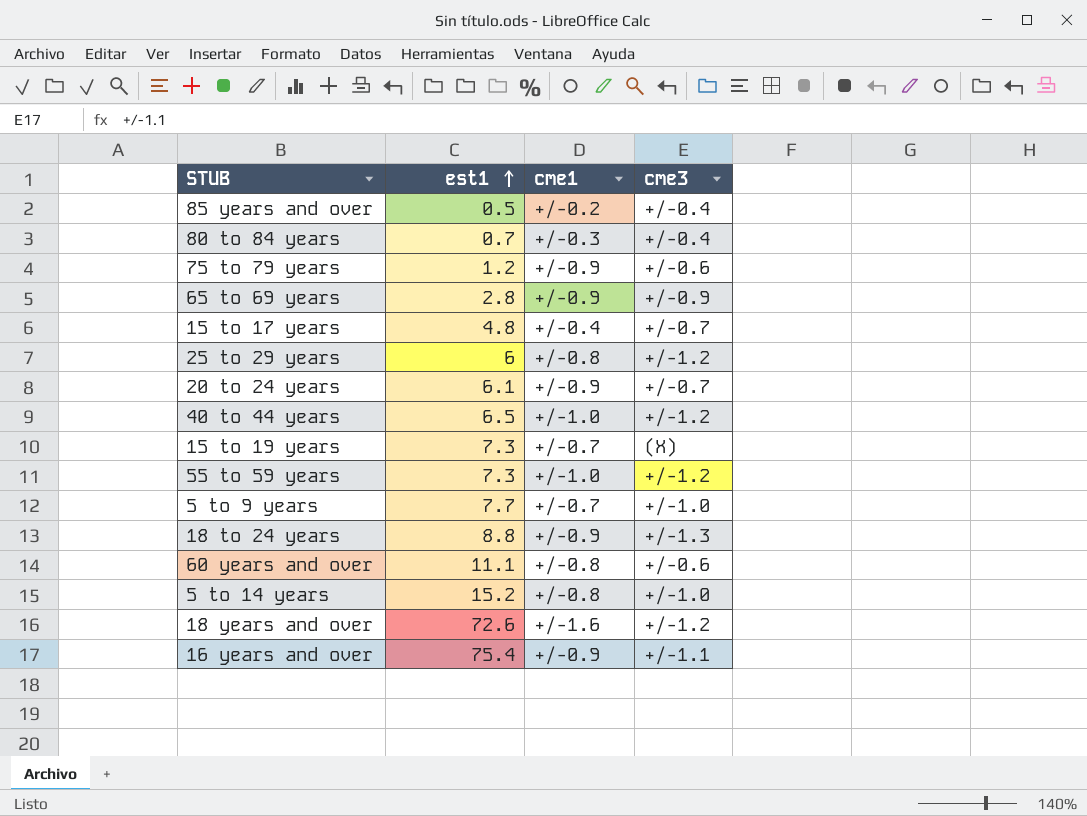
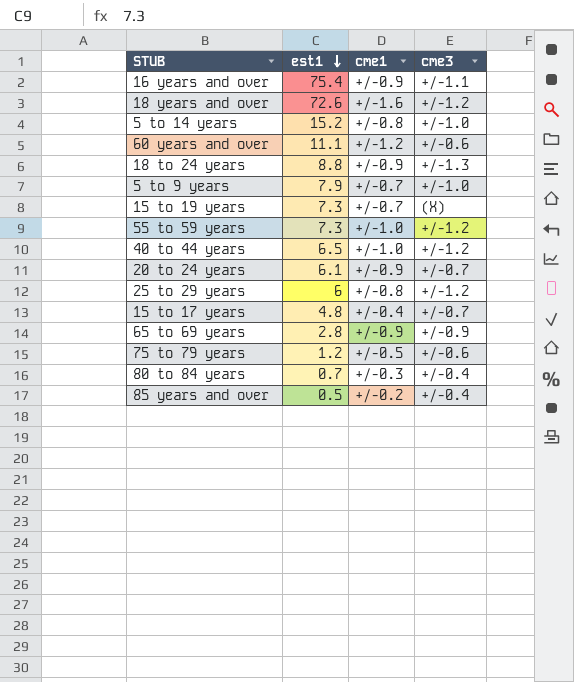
row order: est1 ascending -> est1 descending
60 years and over | cme1: +/-0.8 -> +/-1.2
5 to 9 years | est1: 7.7 -> 7.9
75 to 79 years | cme1: +/-0.9 -> +/-0.5

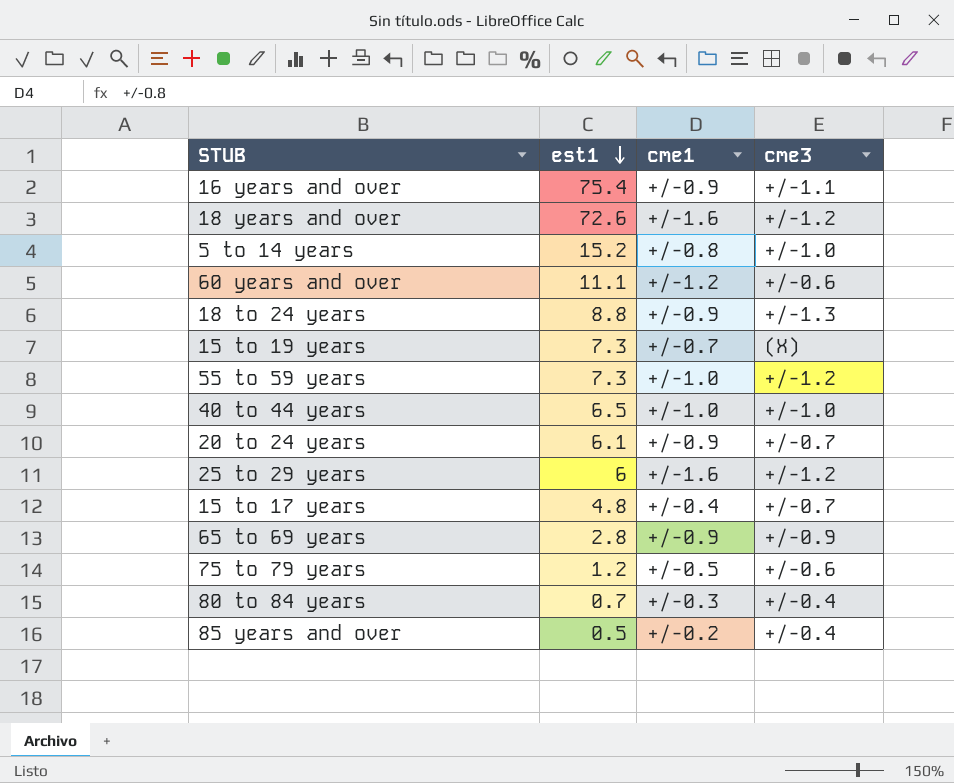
row 5 to 9 years: 7.9 | +/-0.7 | +/-1.0 -> none
40 to 44 years | cme3: +/-1.2 -> +/-1.0
25 to 29 years | cme1: +/-0.8 -> +/-1.6

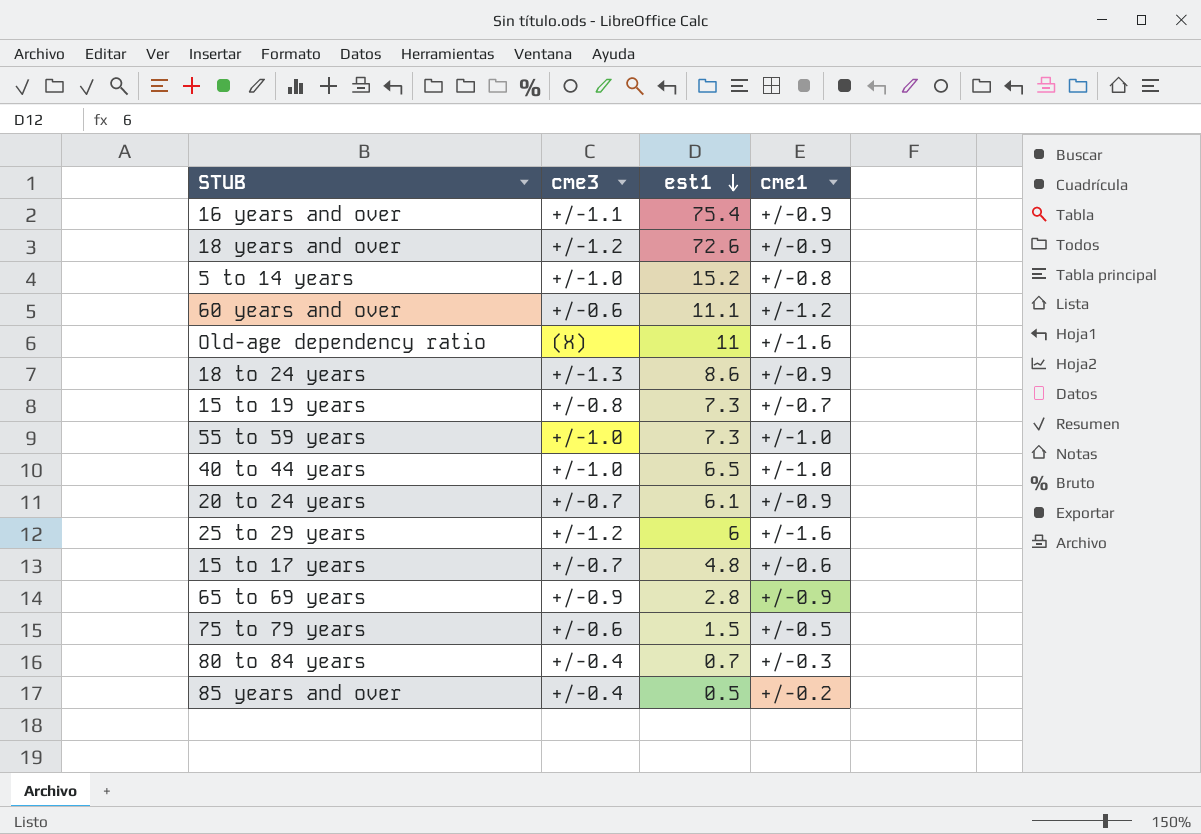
column cme3 | position: 4 -> 2
18 years and over | cme1: +/-1.6 -> +/-0.9
row Old-age dependency ratio: none -> (X) | 11 | +/-1.6
18 to 24 years | est1: 8.8 -> 8.6
15 to 19 years | cme3: (X) -> +/-0.8
55 to 59 years | cme3: +/-1.2 -> +/-1.0
15 to 17 years | cme1: +/-0.4 -> +/-0.6
75 to 79 years | est1: 1.2 -> 1.5

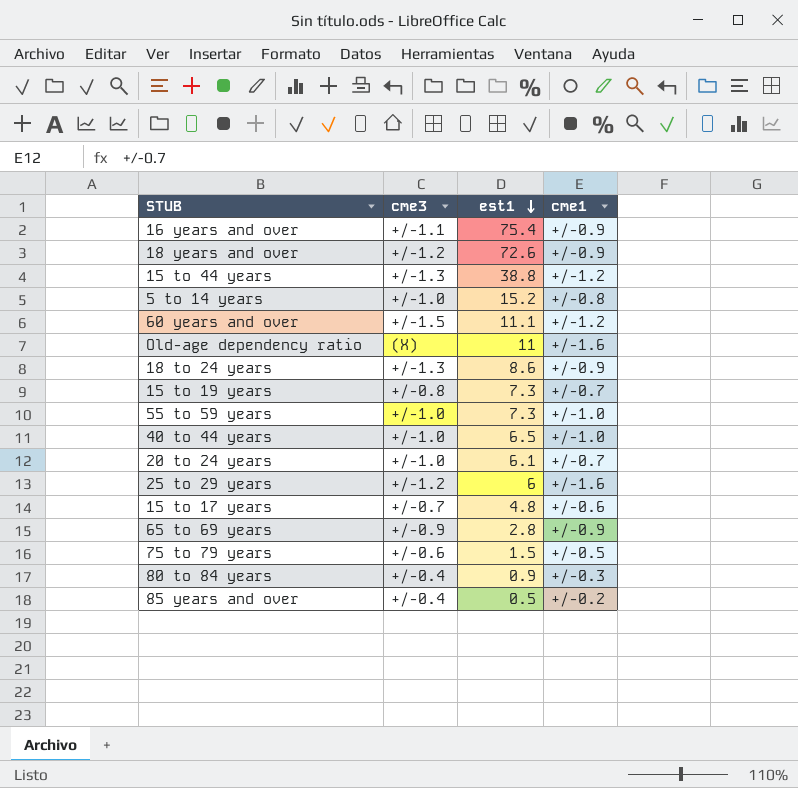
row 15 to 44 years: none -> +/-1.3 | 38.8 | +/-1.2
60 years and over | cme3: +/-0.6 -> +/-1.5
20 to 24 years | cme3: +/-0.7 -> +/-1.0
20 to 24 years | cme1: +/-0.9 -> +/-0.7
80 to 84 years | est1: 0.7 -> 0.9

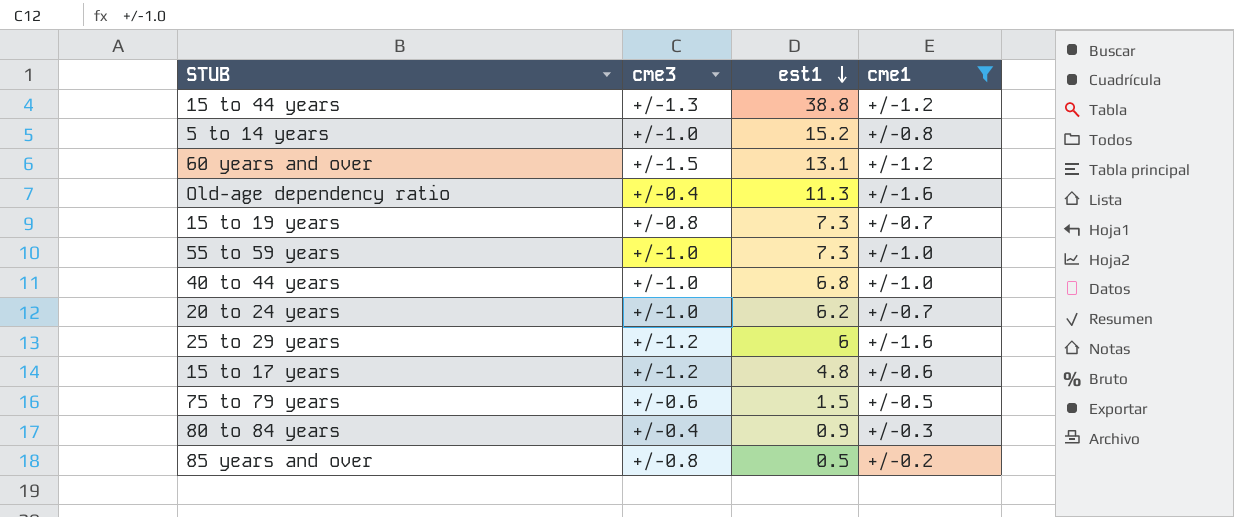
filter: none -> cme1 != +/-0.9
60 years and over | est1: 11.1 -> 13.1
Old-age dependency ratio | cme3: (X) -> +/-0.4
Old-age dependency ratio | est1: 11 -> 11.3
40 to 44 years | est1: 6.5 -> 6.8
20 to 24 years | est1: 6.1 -> 6.2
15 to 17 years | cme3: +/-0.7 -> +/-1.2
85 years and over | cme3: +/-0.4 -> +/-0.8

